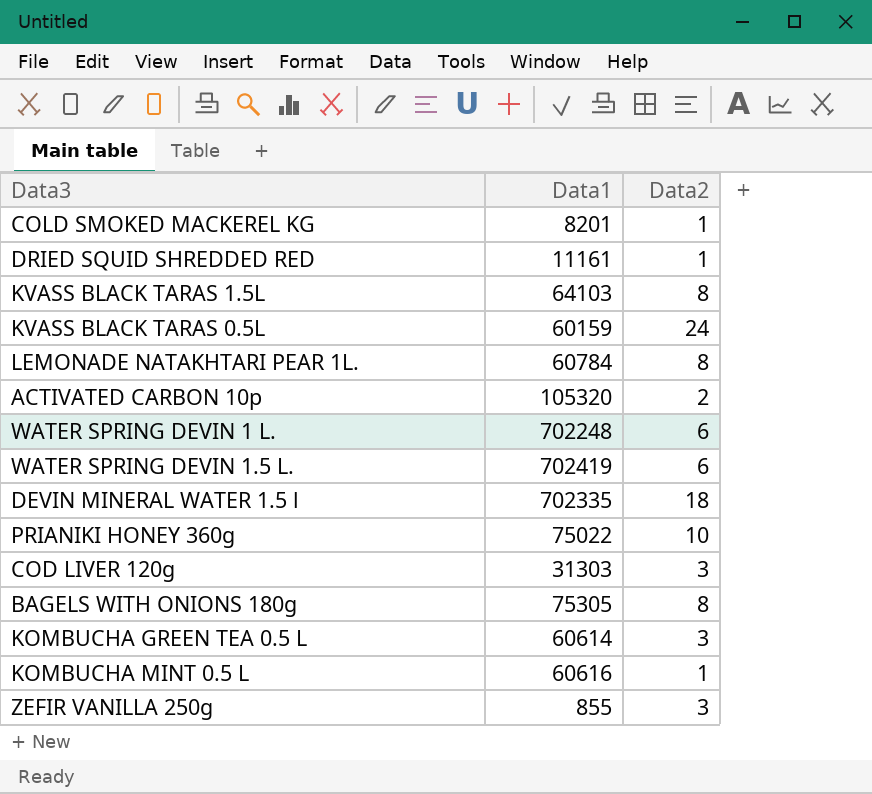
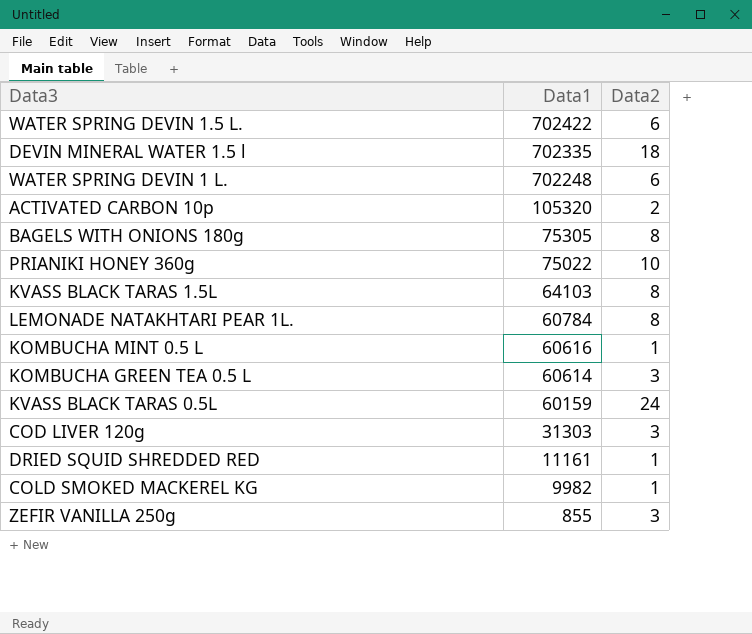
row order: none -> Data1 descending
WATER SPRING DEVIN 1.5 L. | Data1: 702419 -> 702422
COLD SMOKED MACKEREL KG | Data1: 8201 -> 9982

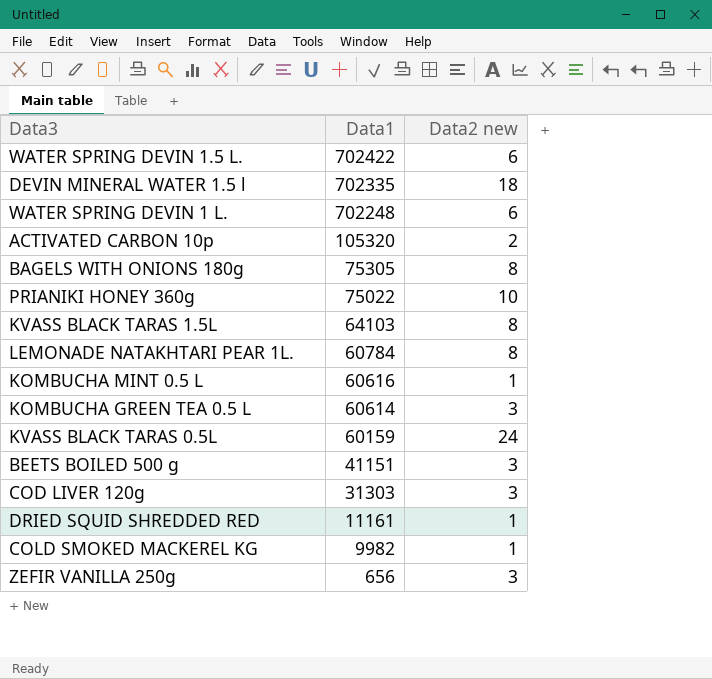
column name: Data2 -> Data2 new
row BEETS BOILED 500 g: none -> 41151 | 3
ZEFIR VANILLA 250g | Data1: 855 -> 656

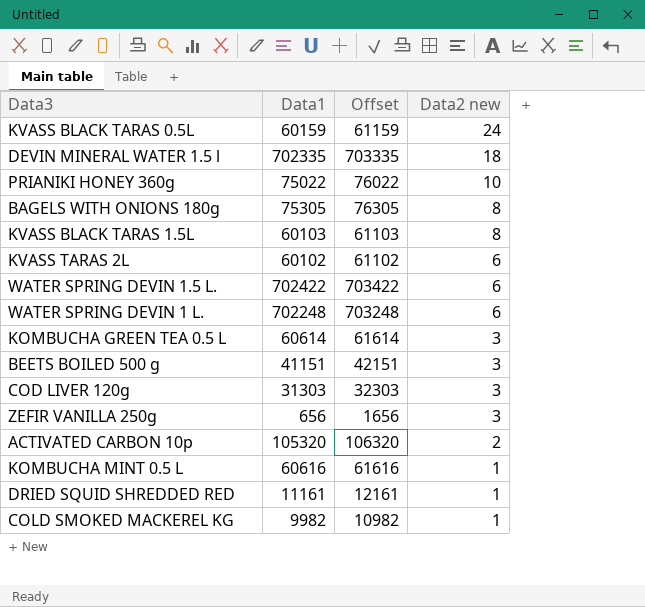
row order: Data1 descending -> Data2 new descending
column Offset | formula: none -> [Data1] + 1000
row LEMONADE NATAKHTARI PEAR 1L.: 60784 | 8 -> none
KVASS BLACK TARAS 1.5L | Data1: 64103 -> 60103
row KVASS TARAS 2L: none -> 60102 | 61102 | 6

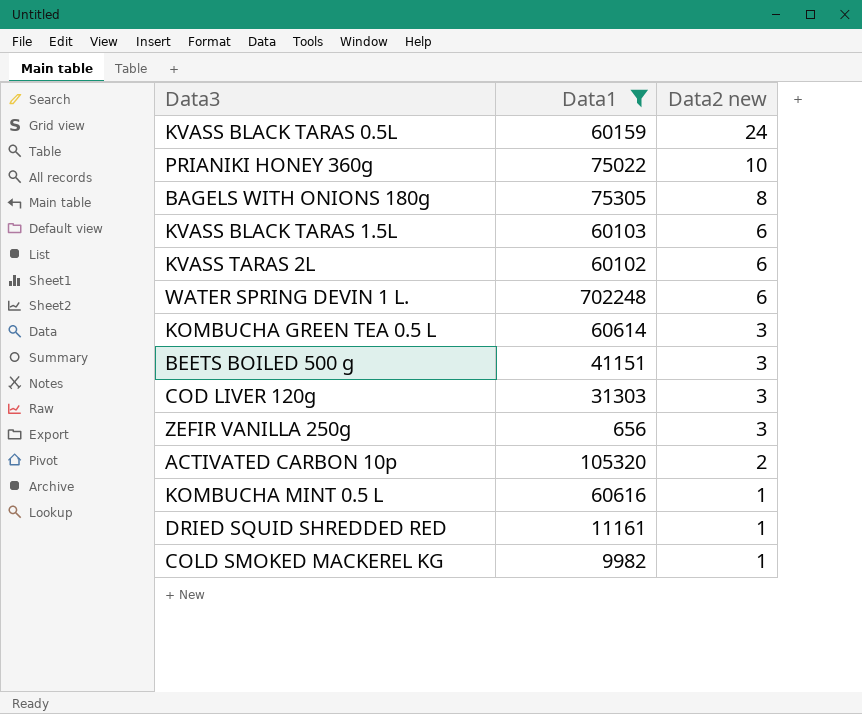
filter: none -> Data1 <= 702248
column Offset | formula: [Data1] + 1000 -> none
KVASS BLACK TARAS 1.5L | Data2 new: 8 -> 6

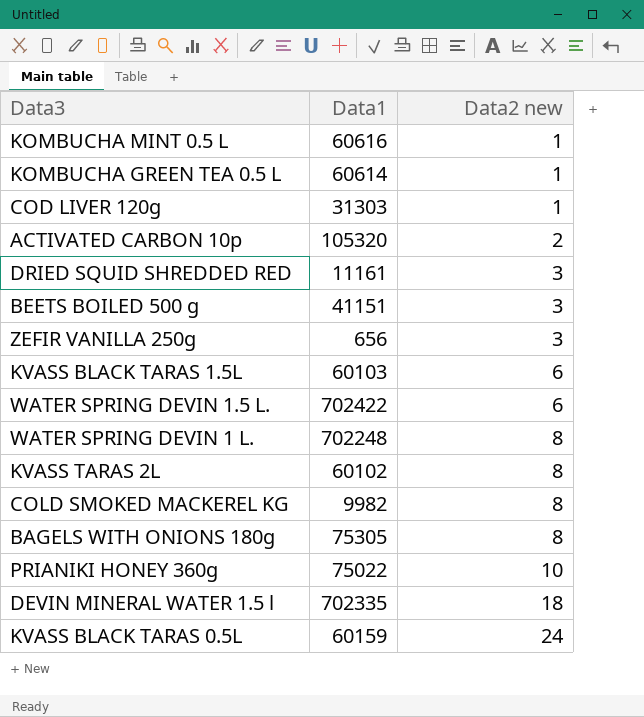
filter: Data1 <= 702248 -> none
row order: Data2 new descending -> Data2 new ascending
KOMBUCHA GREEN TEA 0.5 L | Data2 new: 3 -> 1
COD LIVER 120g | Data2 new: 3 -> 1
DRIED SQUID SHREDDED RED | Data2 new: 1 -> 3
WATER SPRING DEVIN 1 L. | Data2 new: 6 -> 8
KVASS TARAS 2L | Data2 new: 6 -> 8
COLD SMOKED MACKEREL KG | Data2 new: 1 -> 8

